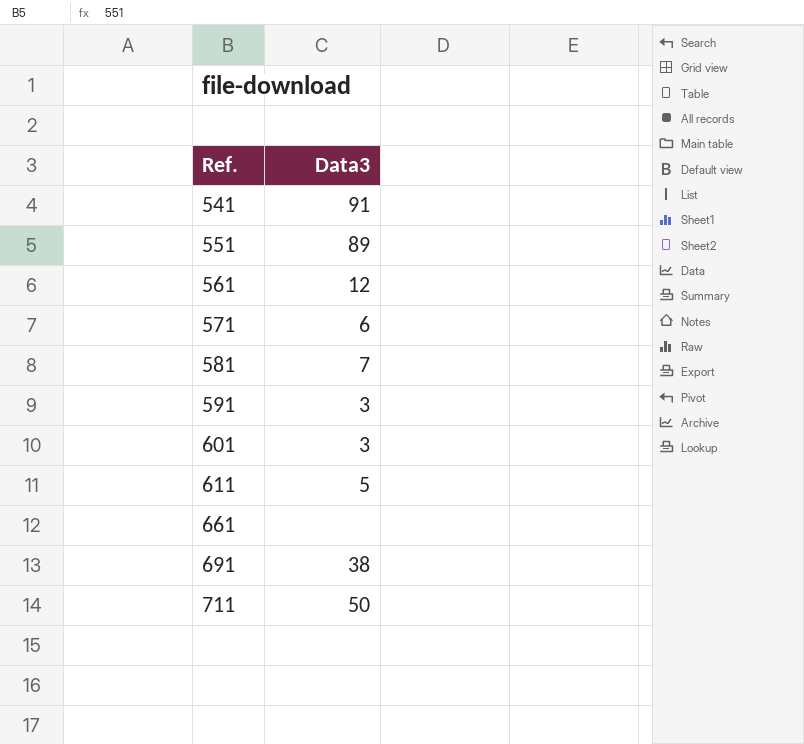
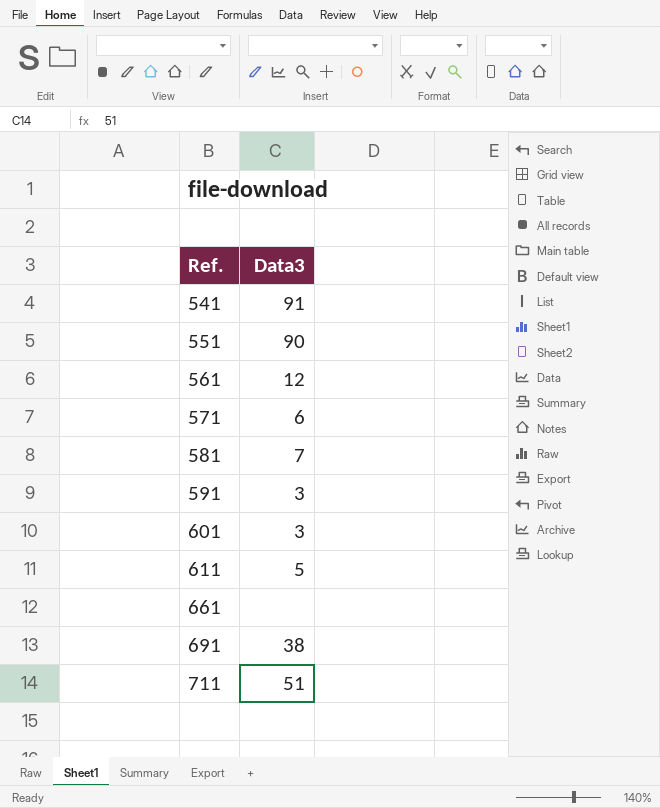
551 | Data3: 89 -> 90
711 | Data3: 50 -> 51

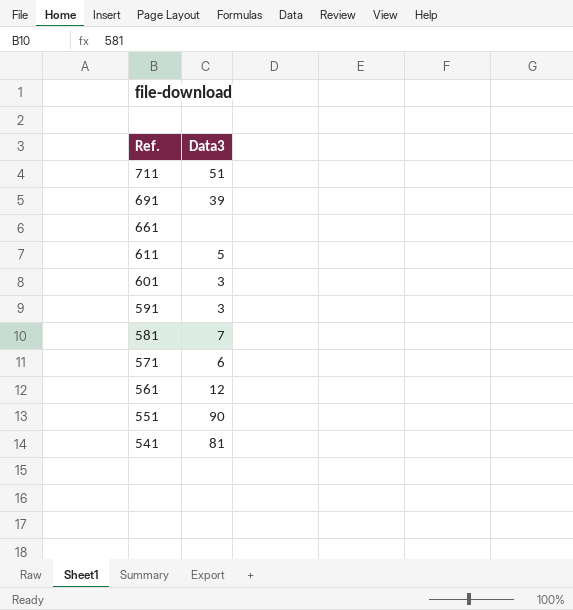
row order: Ref. ascending -> Ref. descending
691 | Data3: 38 -> 39
541 | Data3: 91 -> 81

